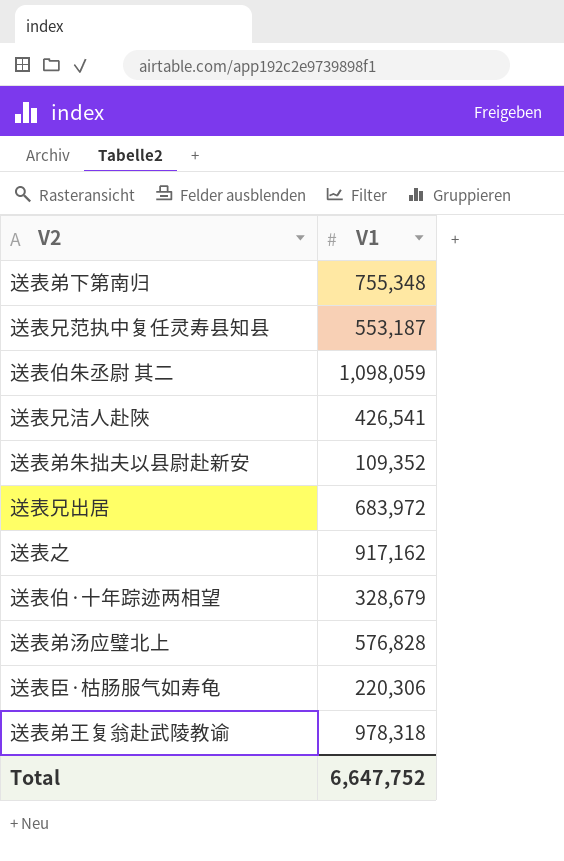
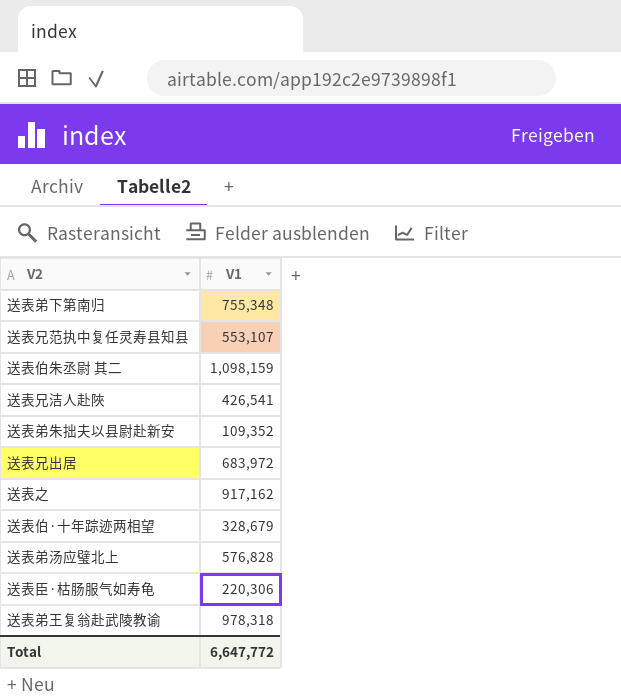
送表兄范执中复任灵寿县知县 | V1: 553,187 -> 553,107
送表伯朱丞尉 其二 | V1: 1,098,059 -> 1,098,159
Total | V1: 6,647,752 -> 6,647,772

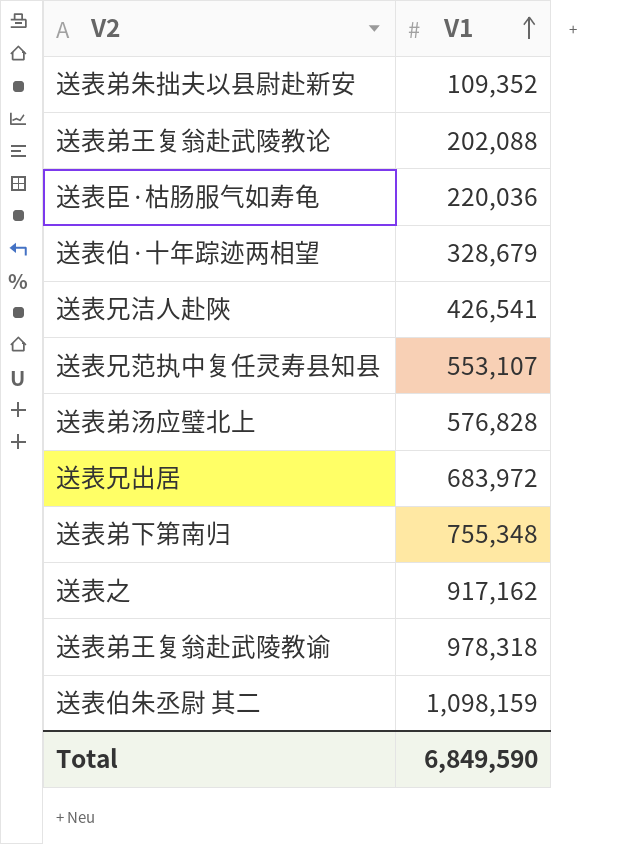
row order: none -> V1 ascending
row 送表弟王复翁赴武陵教论: none -> 202,088
送表臣·枯肠服气如寿龟 | V1: 220,306 -> 220,036
Total | V1: 6,647,772 -> 6,849,590

